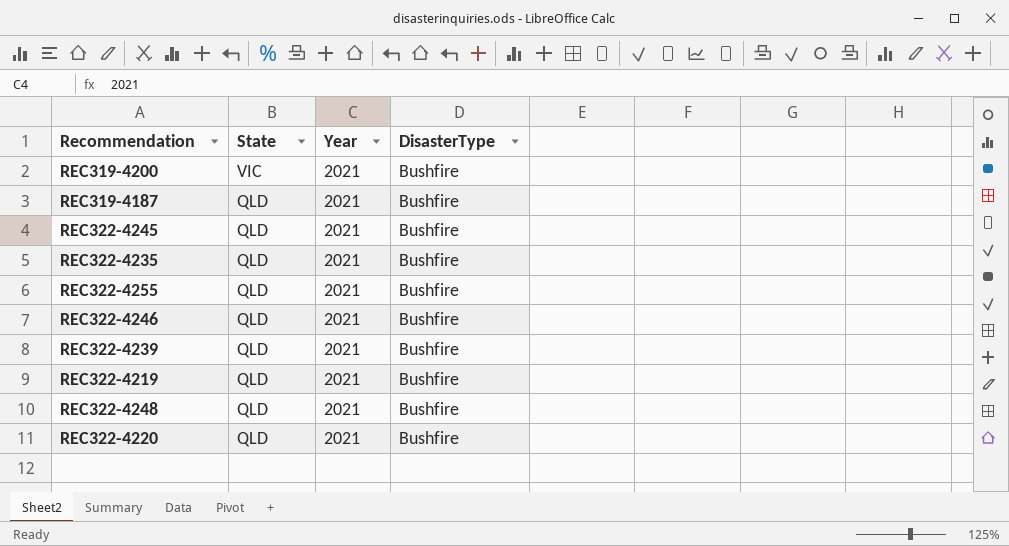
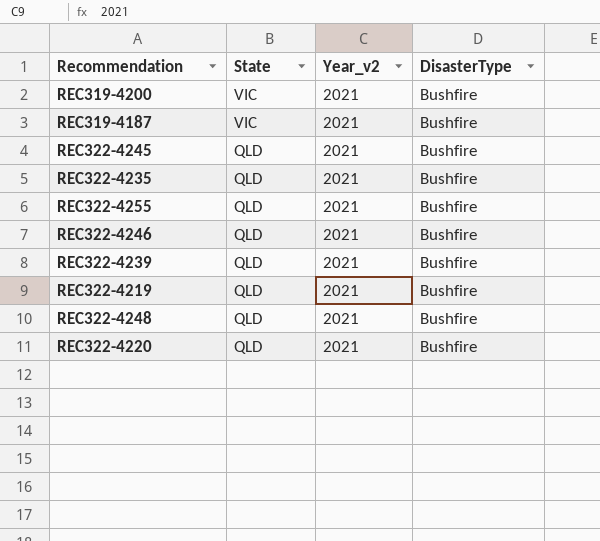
column name: Year -> Year_v2
REC319-4187 | State: QLD -> VIC

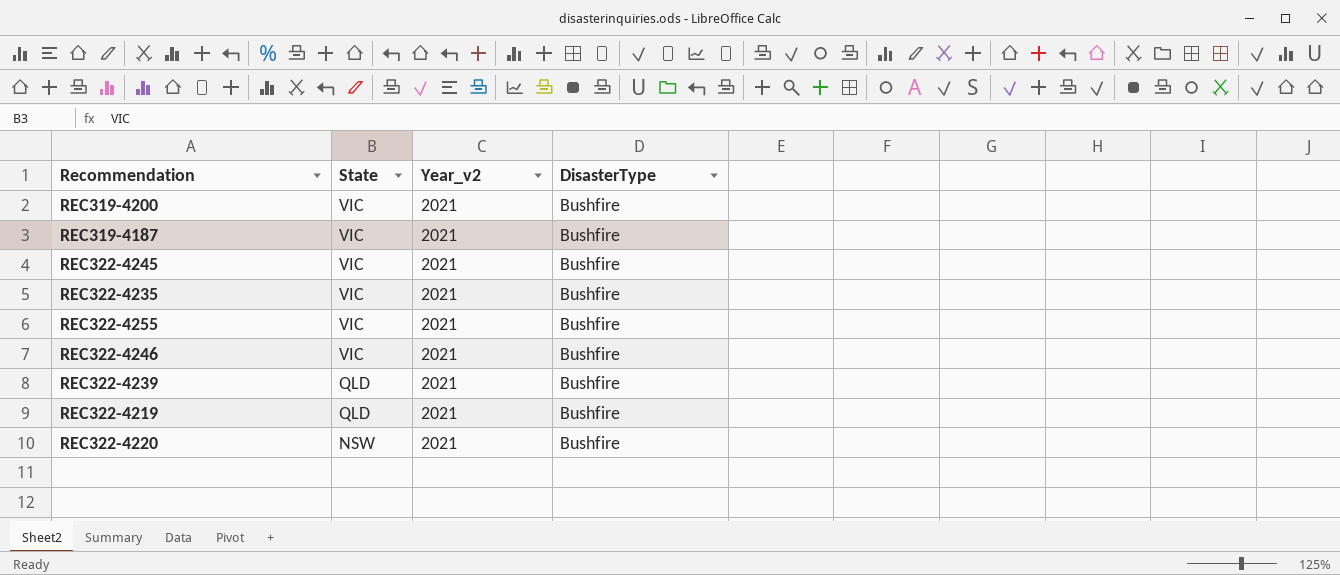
row REC322-4248: QLD | 2021 | Bushfire -> none
REC322-4245 | State: QLD -> VIC
REC322-4235 | State: QLD -> VIC
REC322-4255 | State: QLD -> VIC
REC322-4246 | State: QLD -> VIC
REC322-4220 | State: QLD -> NSW

